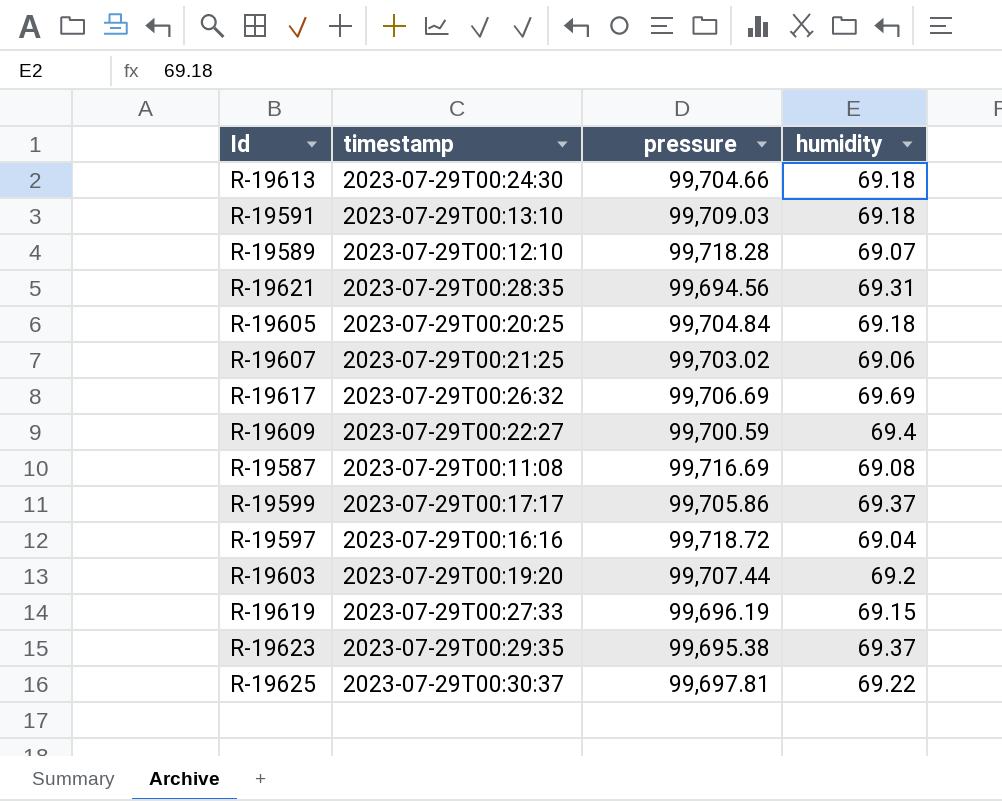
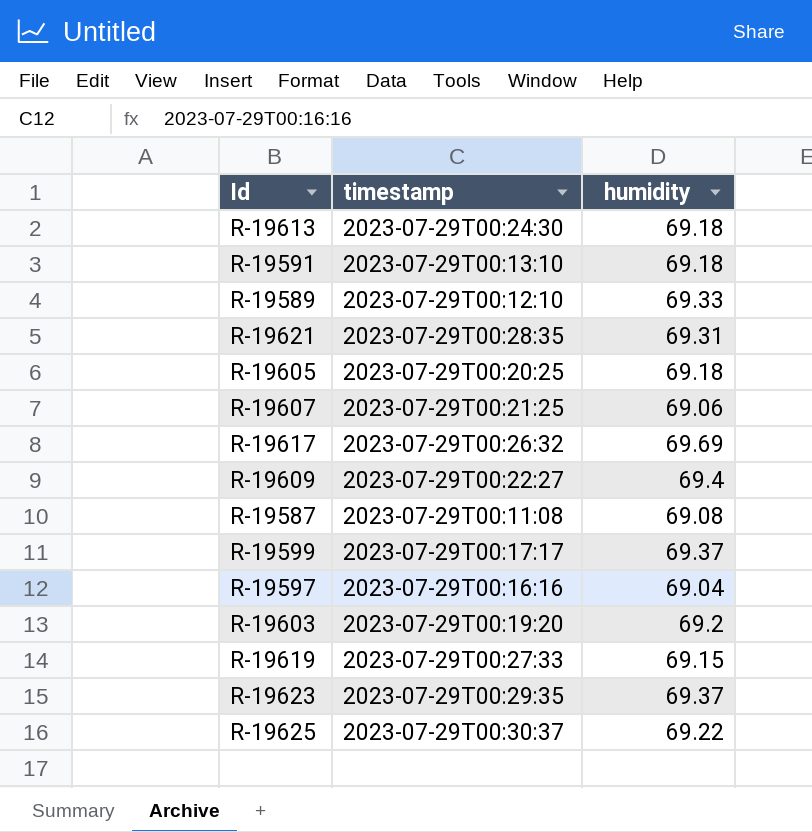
column pressure | position: 3 -> none
R-19589 | humidity: 69.07 -> 69.33

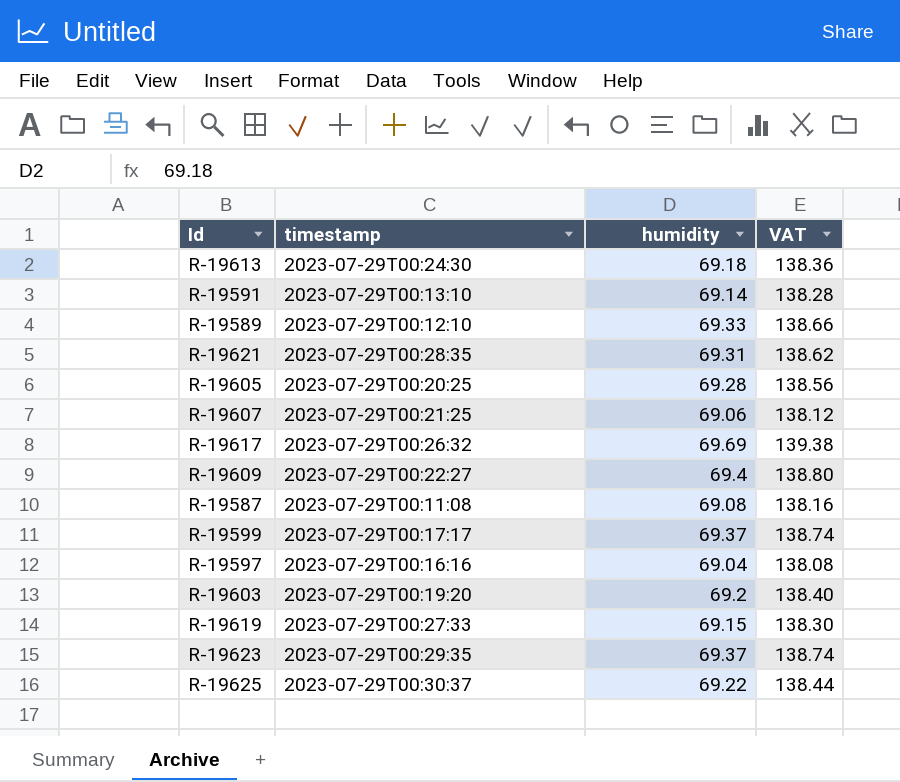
column VAT | formula: none -> [humidity] * 2
R-19591 | humidity: 69.18 -> 69.14
R-19605 | humidity: 69.18 -> 69.28

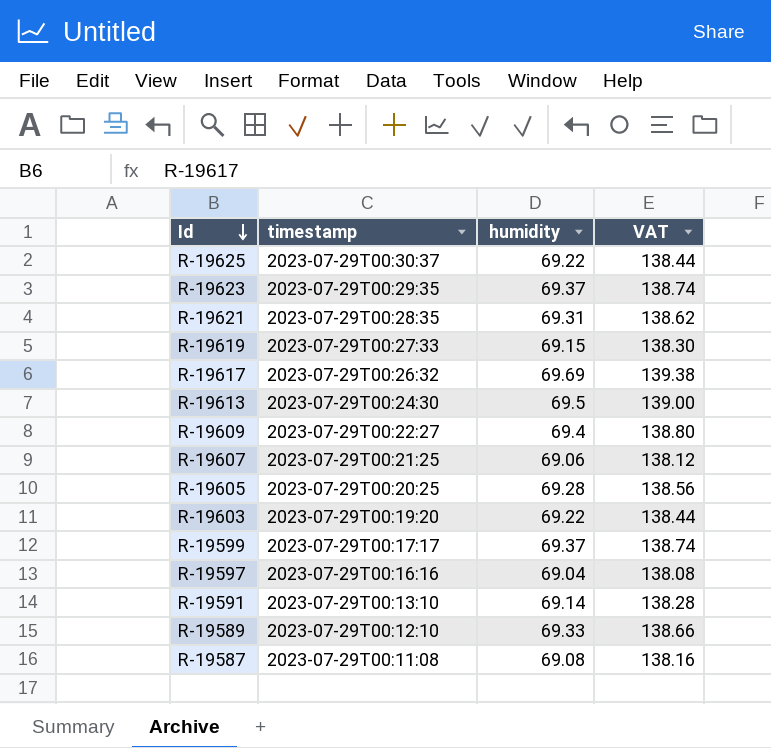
row order: none -> Id descending
R-19613 | humidity: 69.18 -> 69.5
R-19613 | VAT: 138.36 -> 139.00
R-19603 | humidity: 69.2 -> 69.22
R-19603 | VAT: 138.40 -> 138.44

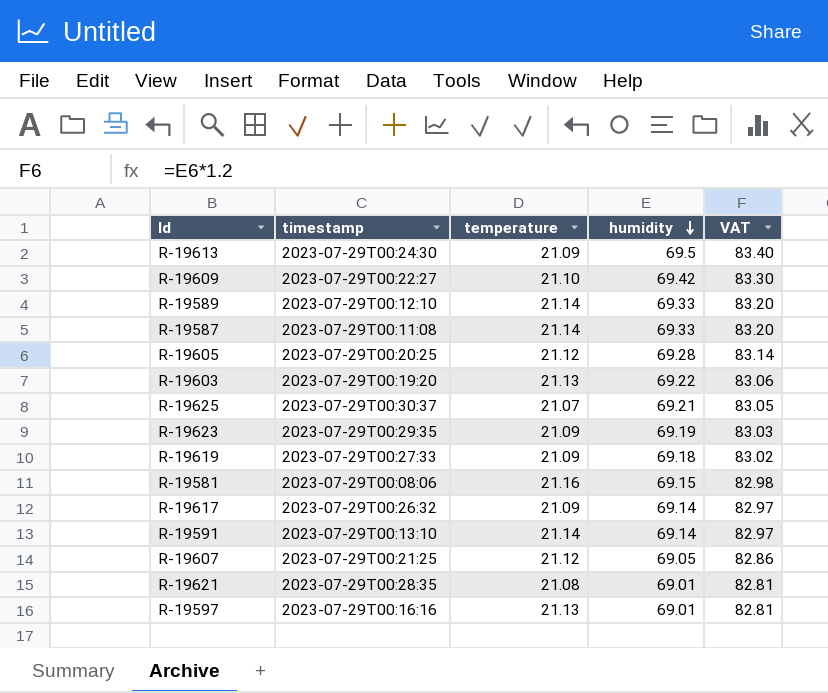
row order: Id descending -> humidity descending
column temperature | position: none -> 3
column VAT | formula: [humidity] * 2 -> [humidity] * 1.2
row R-19599: 2023-07-29T00:17:17 | 69.37 | 138.74 -> none
R-19609 | humidity: 69.4 -> 69.42
R-19587 | humidity: 69.08 -> 69.33
R-19625 | humidity: 69.22 -> 69.21
R-19623 | humidity: 69.37 -> 69.19
R-19619 | humidity: 69.15 -> 69.18
row R-19581: none -> 2023-07-29T00:08:06 | 21.16 | 69.15 | 82.98
R-19617 | humidity: 69.69 -> 69.14
R-19607 | humidity: 69.06 -> 69.05
R-19621 | humidity: 69.31 -> 69.01
R-19597 | humidity: 69.04 -> 69.01

